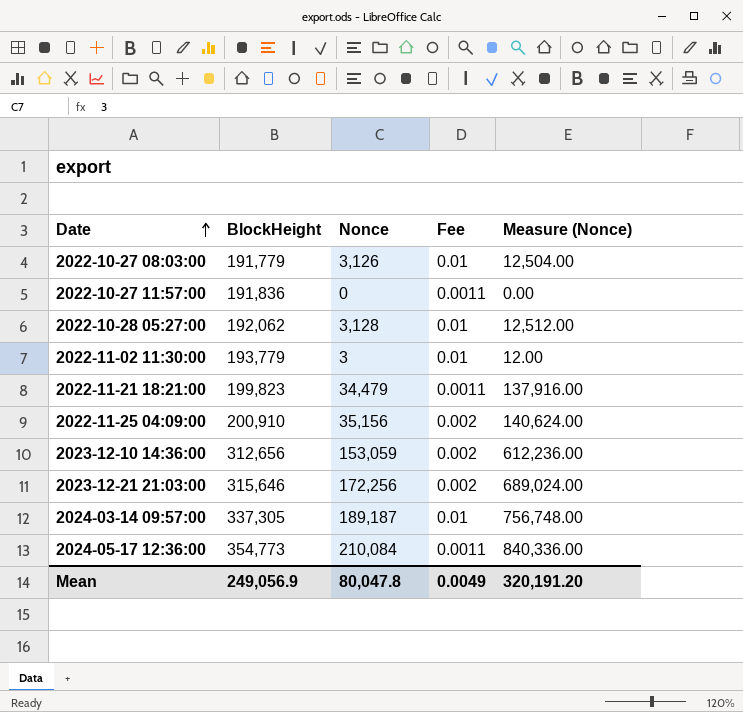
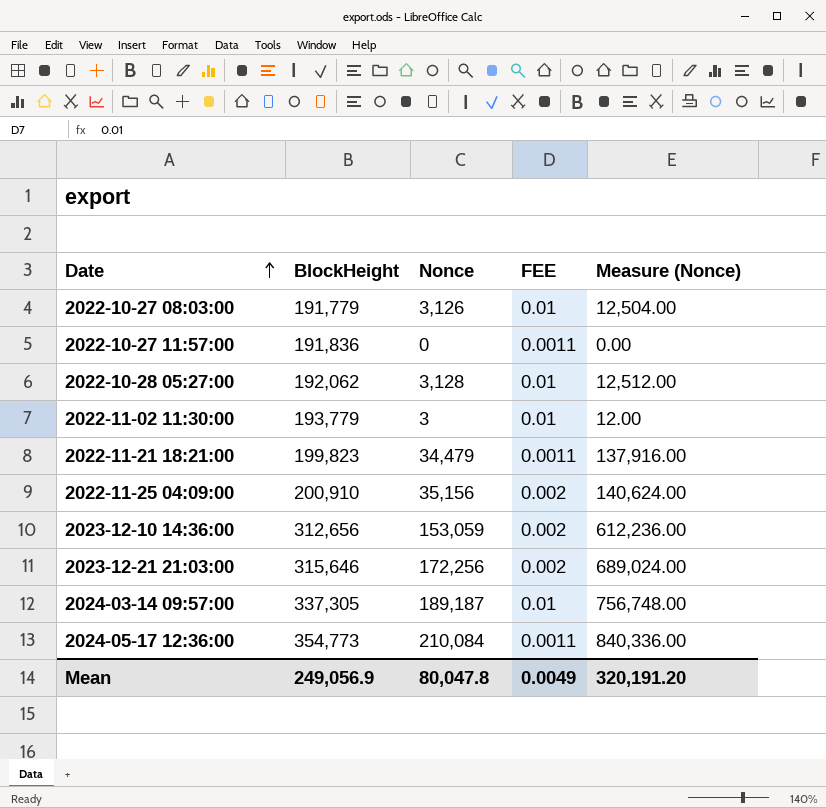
column name: Fee -> FEE

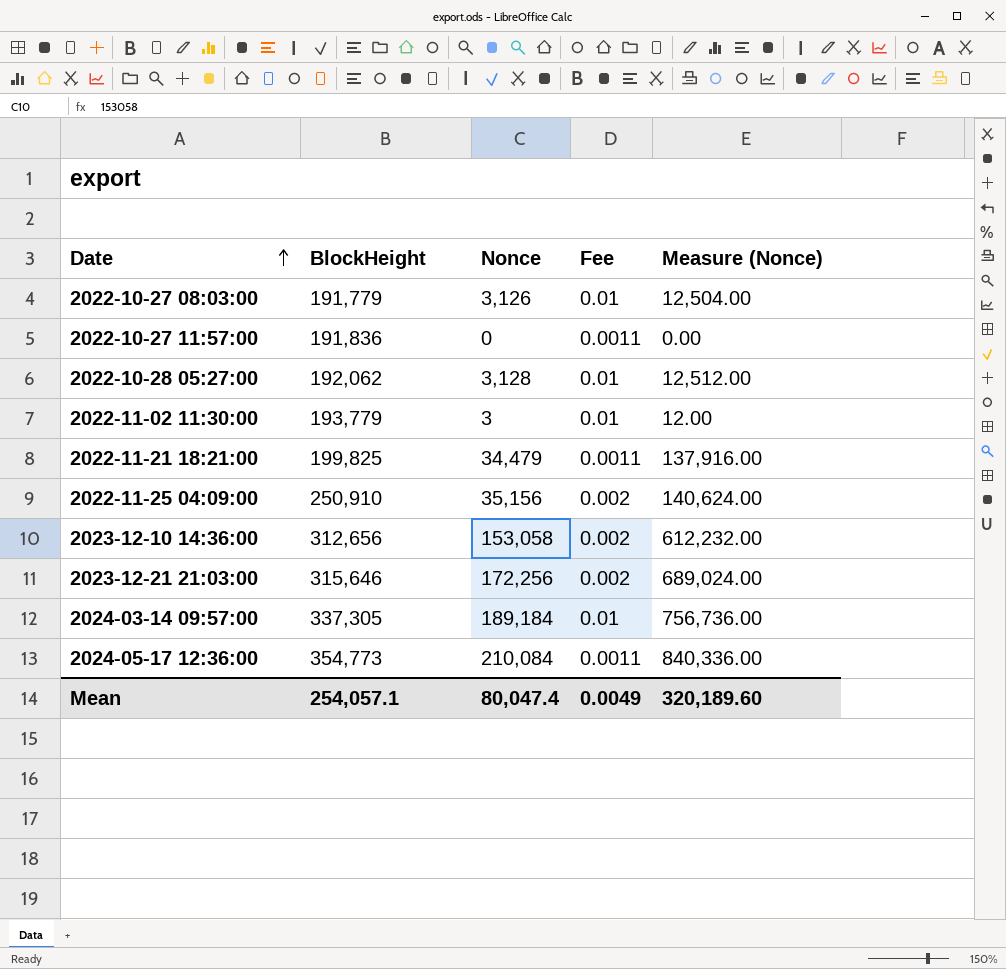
column name: FEE -> Fee
2022-11-21 18:21:00 | BlockHeight: 199,823 -> 199,825
2022-11-25 04:09:00 | BlockHeight: 200,910 -> 250,910
2023-12-10 14:36:00 | Nonce: 153,059 -> 153,058
2023-12-10 14:36:00 | Measure (Nonce): 612,236.00 -> 612,232.00
2024-03-14 09:57:00 | Nonce: 189,187 -> 189,184
2024-03-14 09:57:00 | Measure (Nonce): 756,748.00 -> 756,736.00
Mean | BlockHeight: 249,056.9 -> 254,057.1
Mean | Nonce: 80,047.8 -> 80,047.4
Mean | Measure (Nonce): 320,191.20 -> 320,189.60

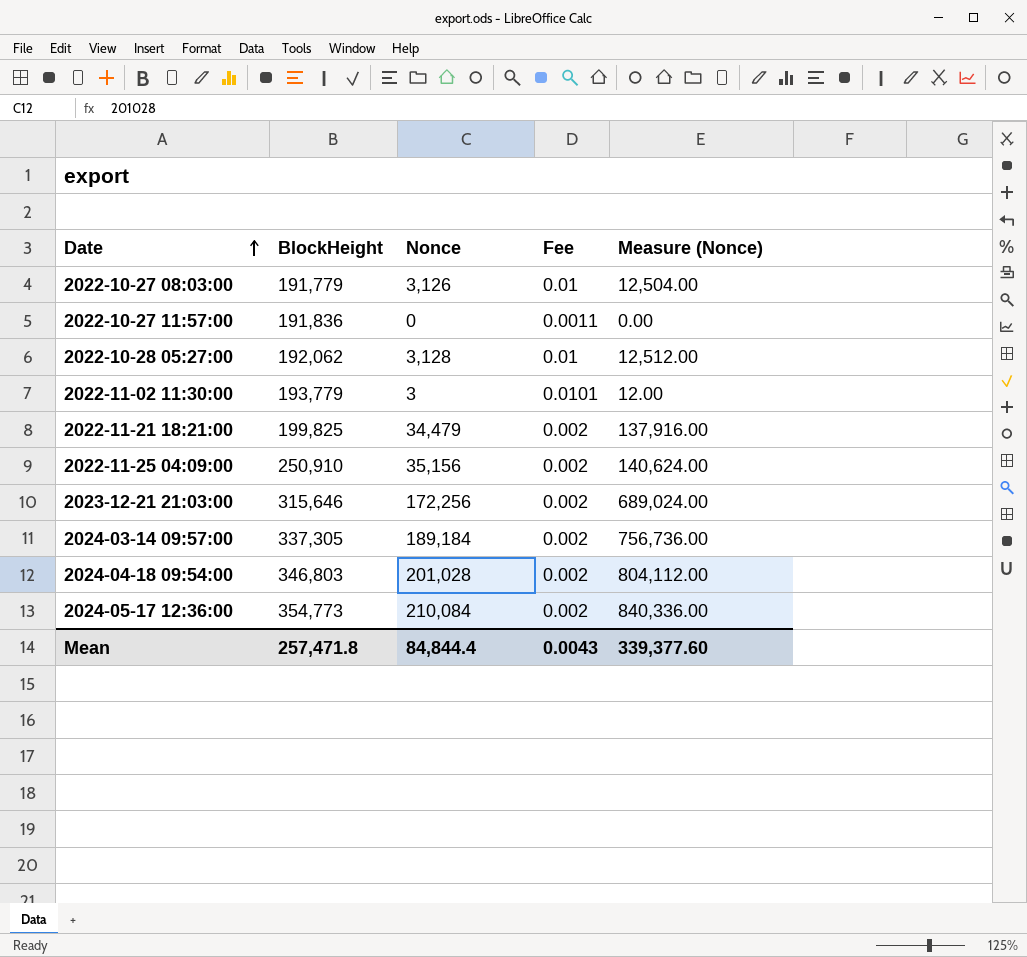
row 2023-12-10 14:36:00: 312,656 | 153,058 | 0.002 | 612,232.00 -> none
2022-11-02 11:30:00 | Fee: 0.01 -> 0.0101
2022-11-21 18:21:00 | Fee: 0.0011 -> 0.002
2024-03-14 09:57:00 | Fee: 0.01 -> 0.002
row 2024-04-18 09:54:00: none -> 346,803 | 201,028 | 0.002 | 804,112.00
2024-05-17 12:36:00 | Fee: 0.0011 -> 0.002
Mean | BlockHeight: 254,057.1 -> 257,471.8
Mean | Nonce: 80,047.4 -> 84,844.4
Mean | Fee: 0.0049 -> 0.0043
Mean | Measure (Nonce): 320,189.60 -> 339,377.60

